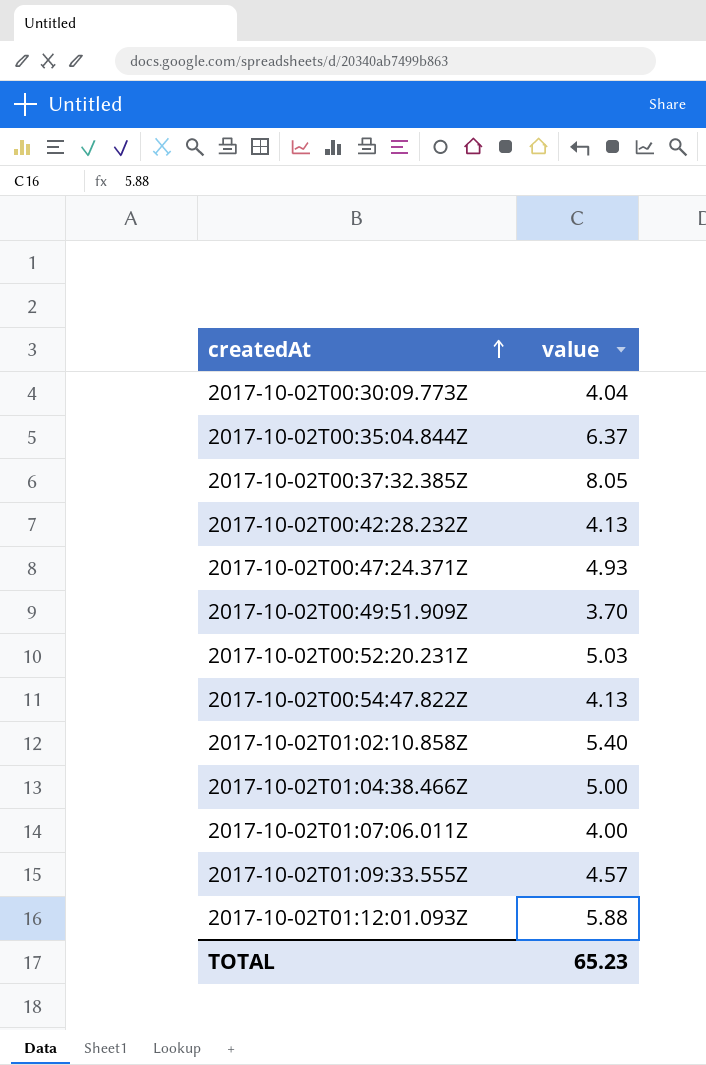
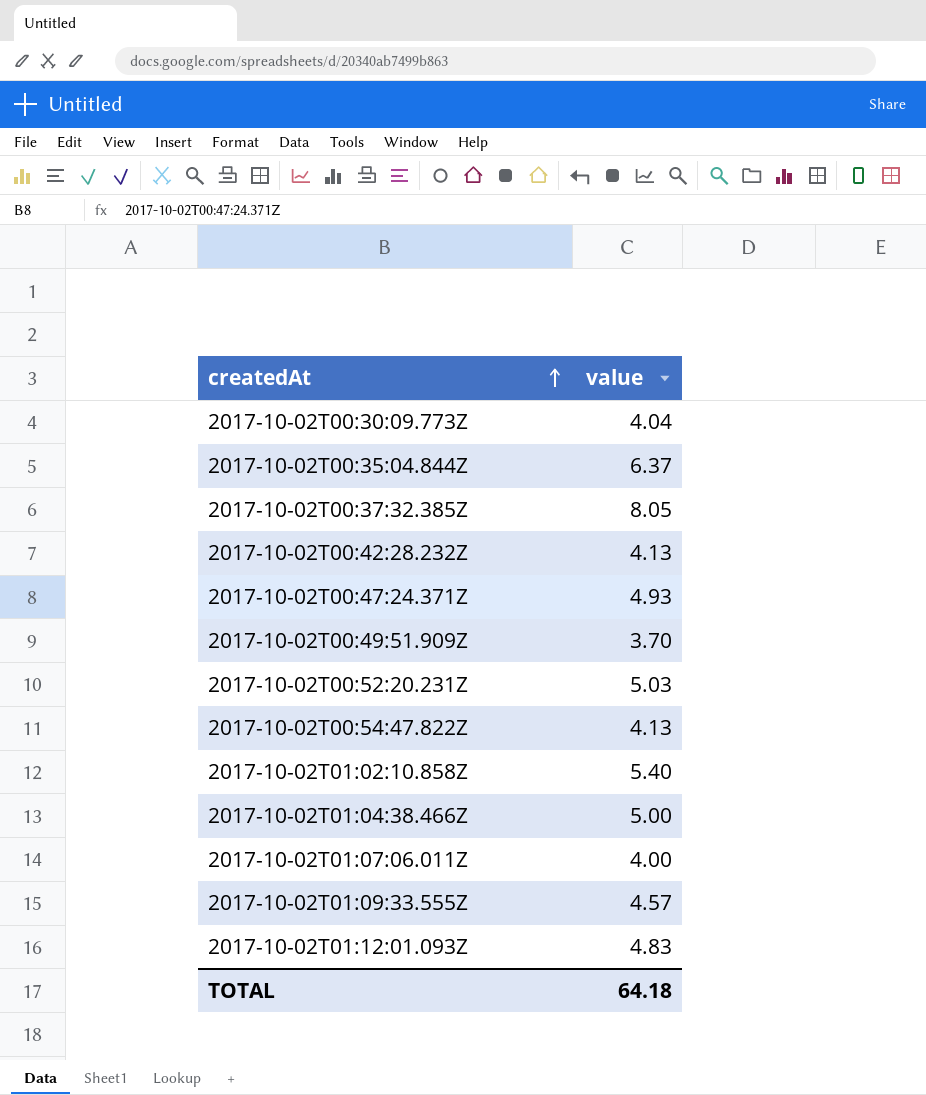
2017-10-02T01:12:01.093Z | value: 5.88 -> 4.83
TOTAL | value: 65.23 -> 64.18

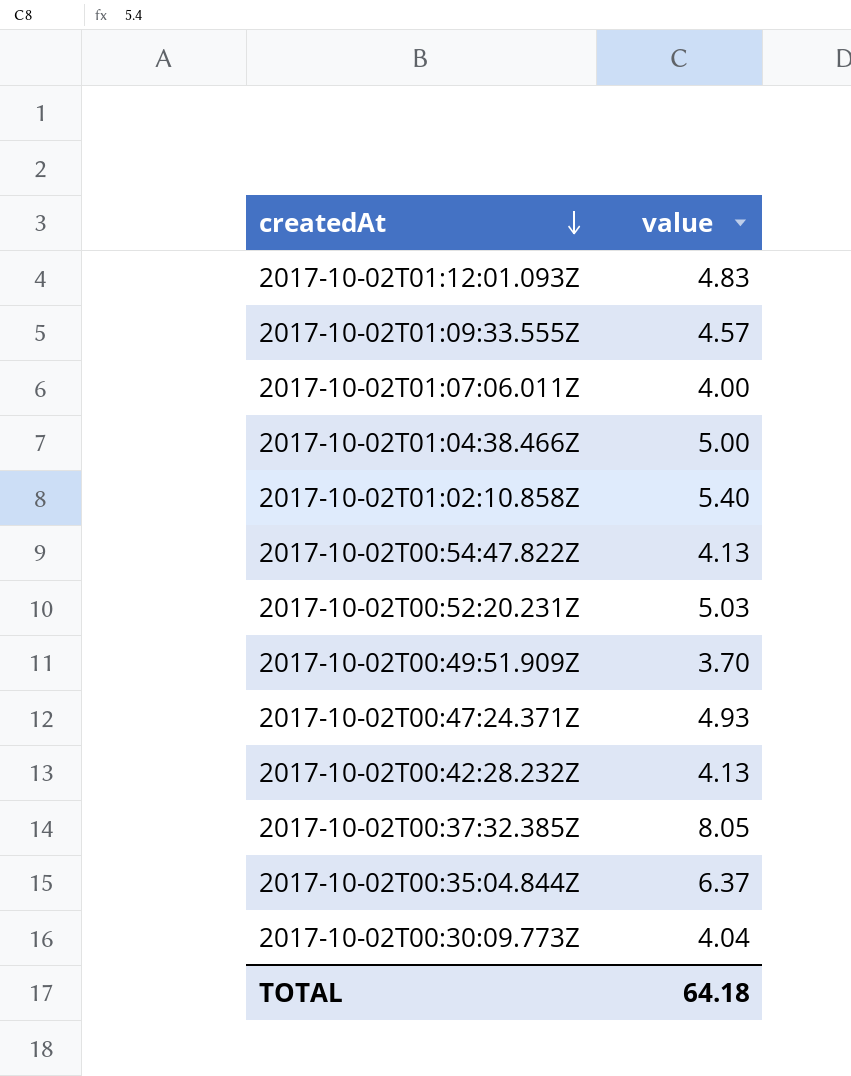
row order: createdAt ascending -> createdAt descending

